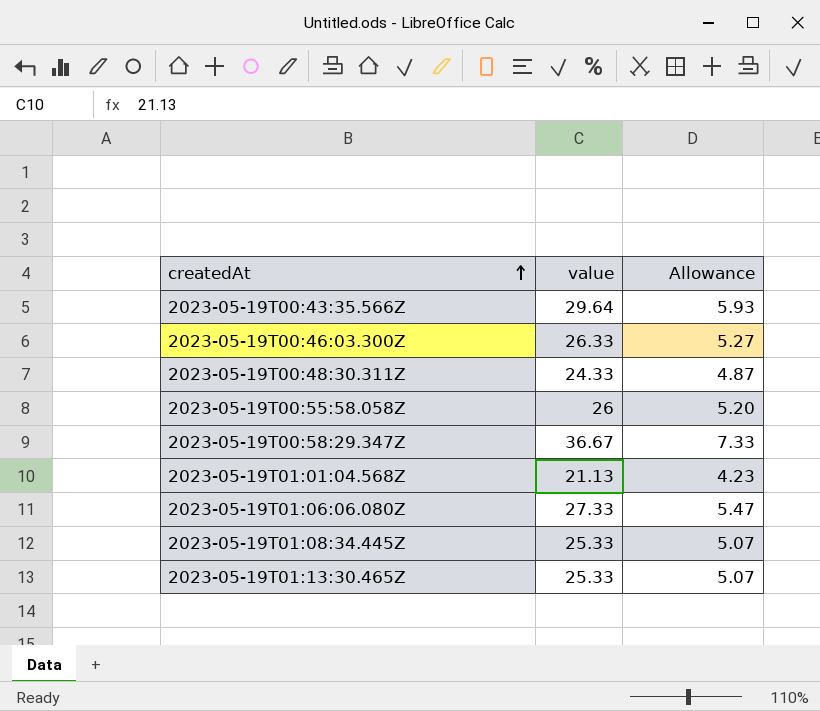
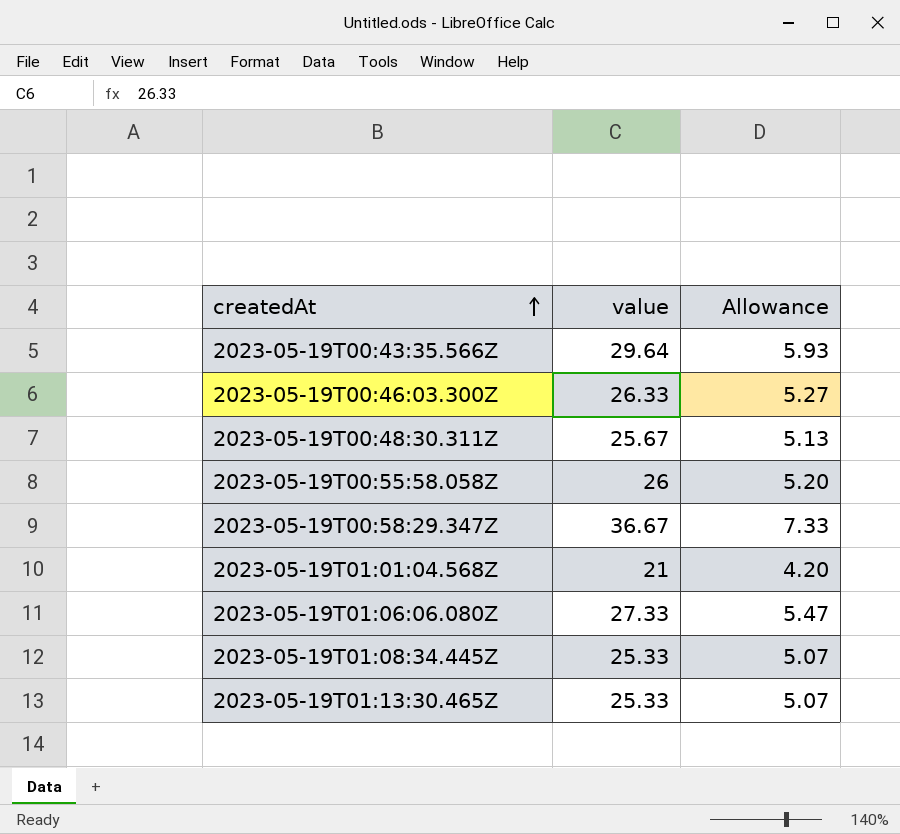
2023-05-19T00:48:30.311Z | value: 24.33 -> 25.67
2023-05-19T00:48:30.311Z | Allowance: 4.87 -> 5.13
2023-05-19T01:01:04.568Z | value: 21.13 -> 21
2023-05-19T01:01:04.568Z | Allowance: 4.23 -> 4.20

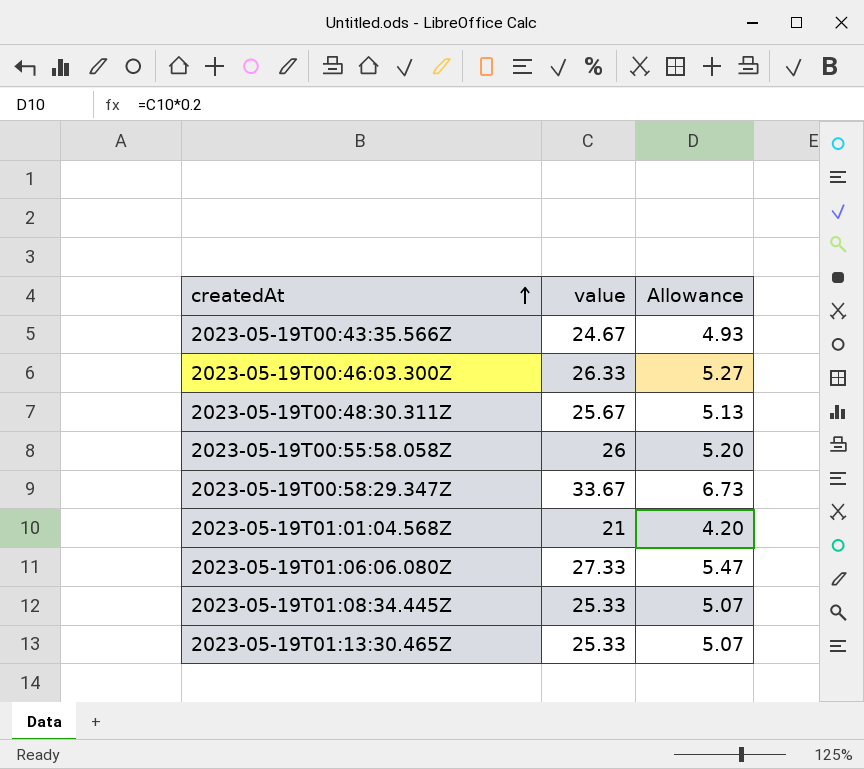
2023-05-19T00:43:35.566Z | value: 29.64 -> 24.67
2023-05-19T00:43:35.566Z | Allowance: 5.93 -> 4.93
2023-05-19T00:58:29.347Z | value: 36.67 -> 33.67
2023-05-19T00:58:29.347Z | Allowance: 7.33 -> 6.73

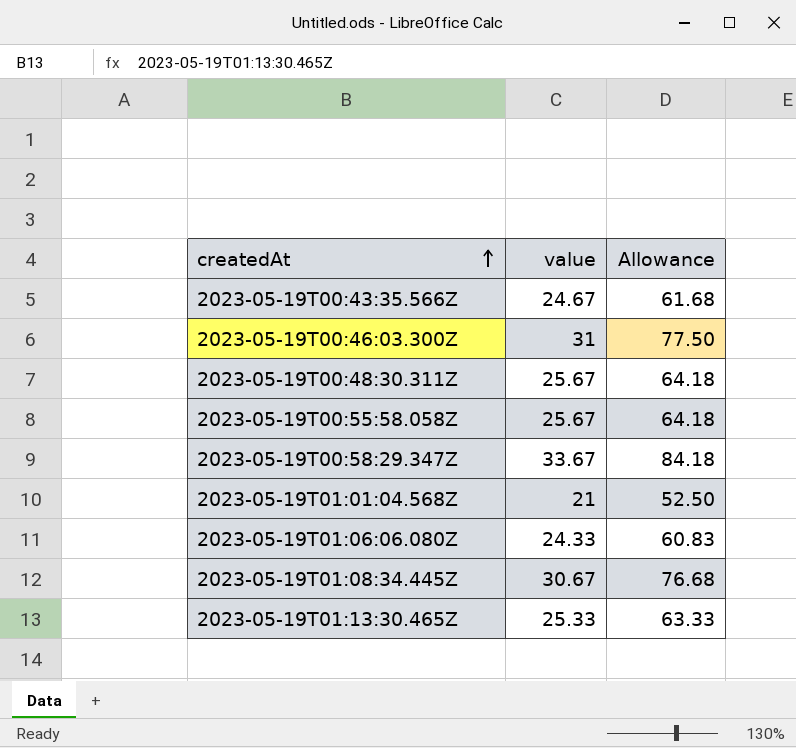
column Allowance | formula: [value] * 0.2 -> [value] * 2.5
2023-05-19T00:46:03.300Z | value: 26.33 -> 31
2023-05-19T00:55:58.058Z | value: 26 -> 25.67
2023-05-19T01:06:06.080Z | value: 27.33 -> 24.33
2023-05-19T01:08:34.445Z | value: 25.33 -> 30.67

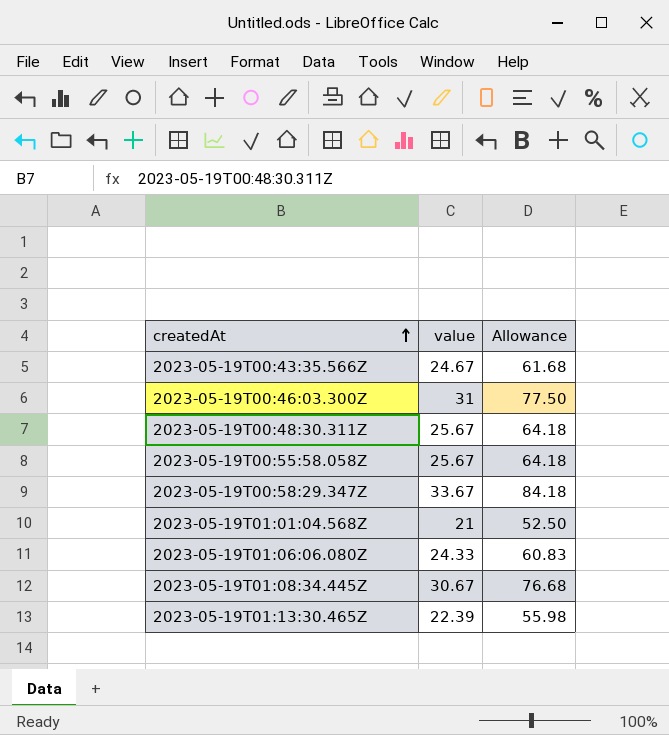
2023-05-19T01:13:30.465Z | value: 25.33 -> 22.39
2023-05-19T01:13:30.465Z | Allowance: 63.33 -> 55.98

